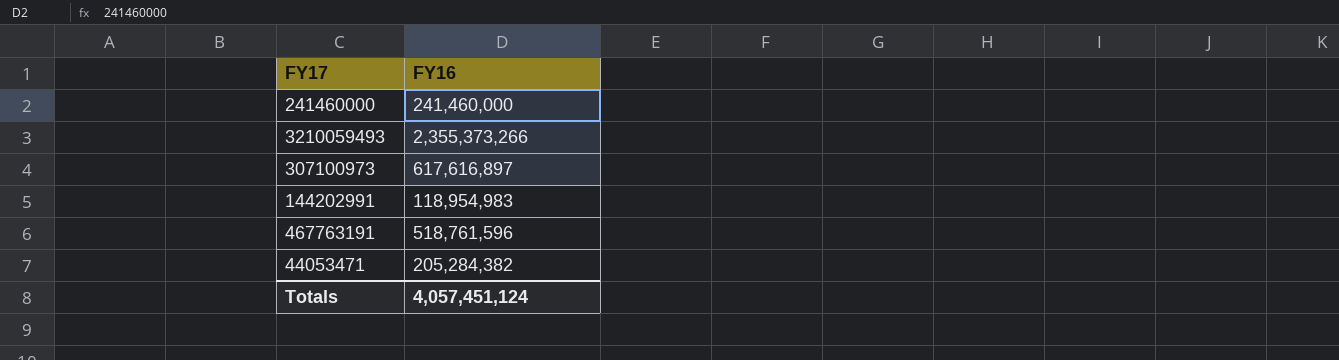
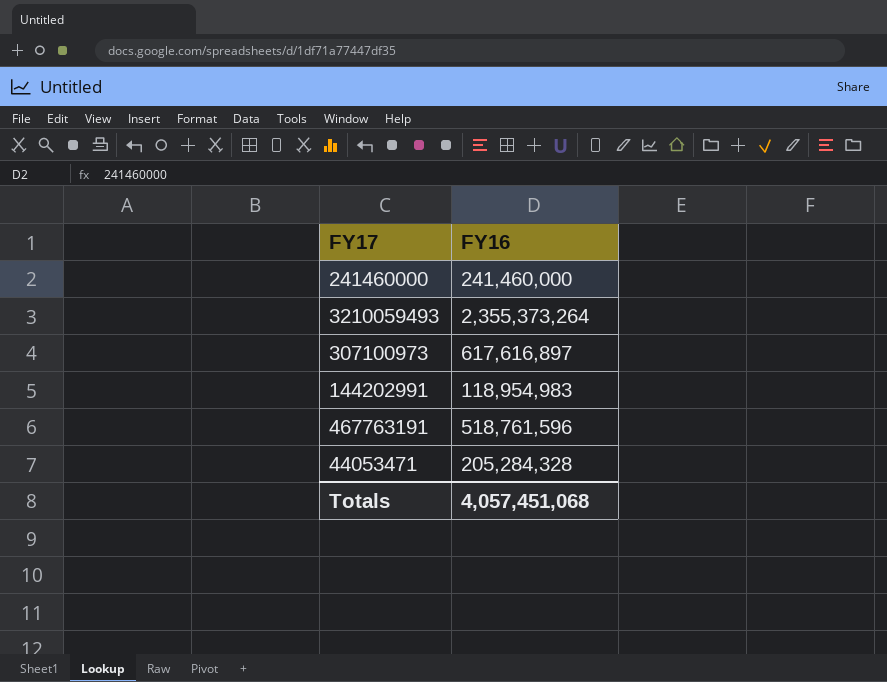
3210059493 | FY16: 2,355,373,266 -> 2,355,373,264
44053471 | FY16: 205,284,382 -> 205,284,328
Totals | FY16: 4,057,451,124 -> 4,057,451,068

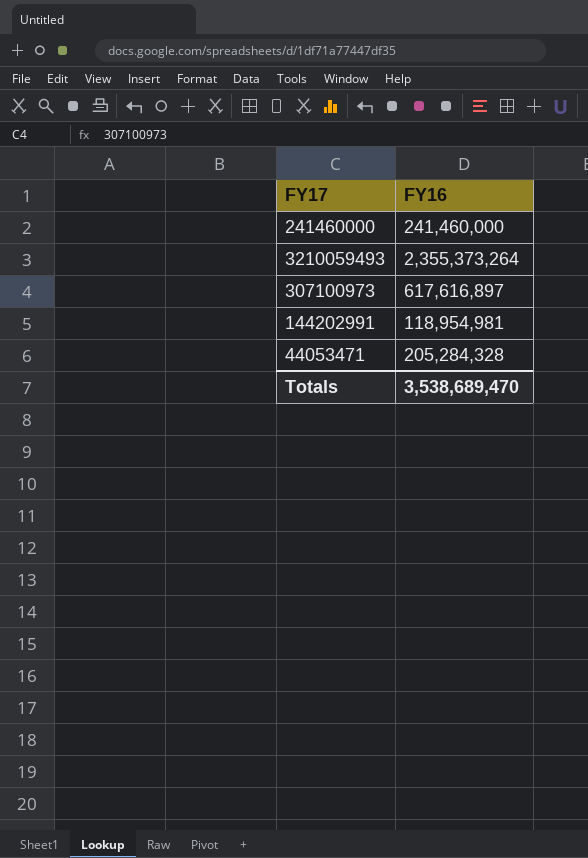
row 467763191: 518,761,596 -> none
144202991 | FY16: 118,954,983 -> 118,954,981
Totals | FY16: 4,057,451,068 -> 3,538,689,470

